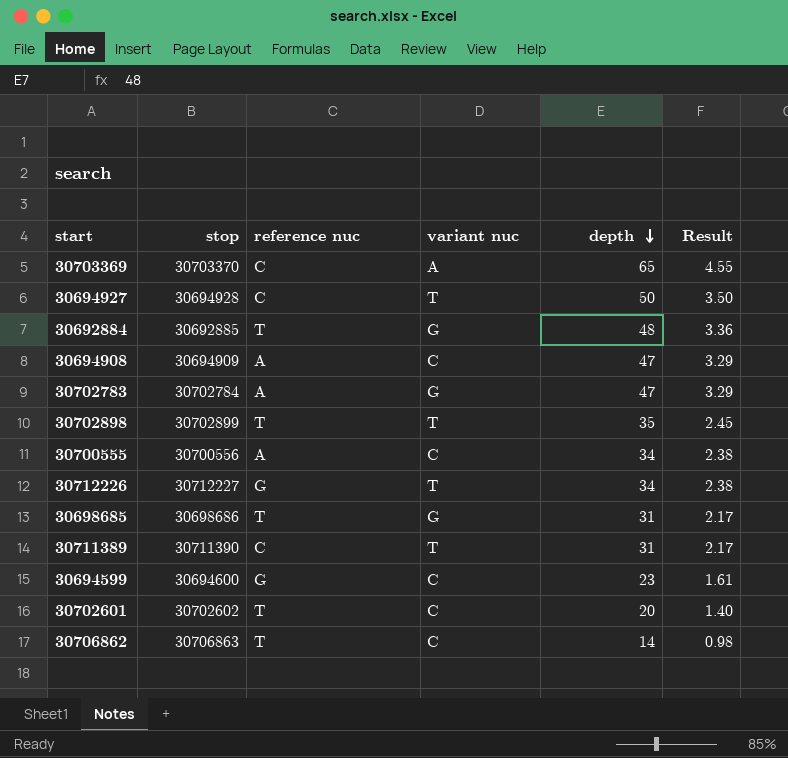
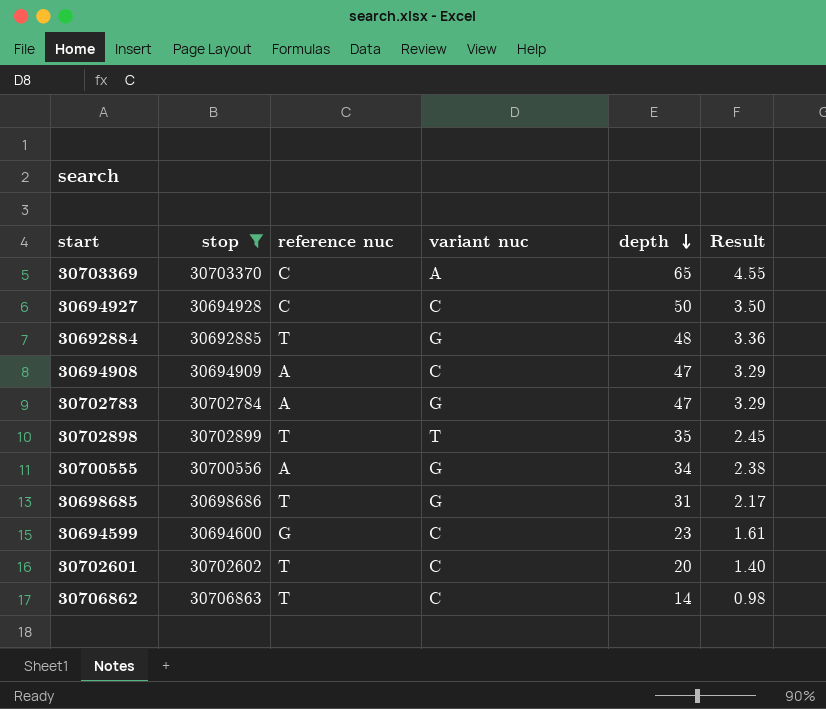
filter: none -> stop <= 30706863
30694927 | variant nuc: T -> C
30700555 | variant nuc: C -> G

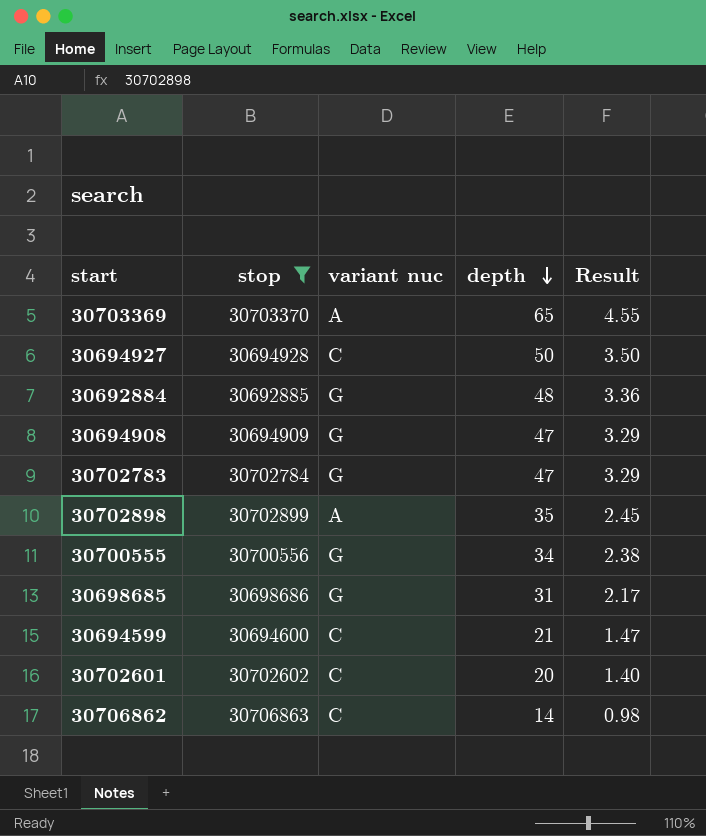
column reference nuc | position: 3 -> none
30694908 | variant nuc: C -> G
30702898 | variant nuc: T -> A
30694599 | depth: 23 -> 21
30694599 | Result: 1.61 -> 1.47

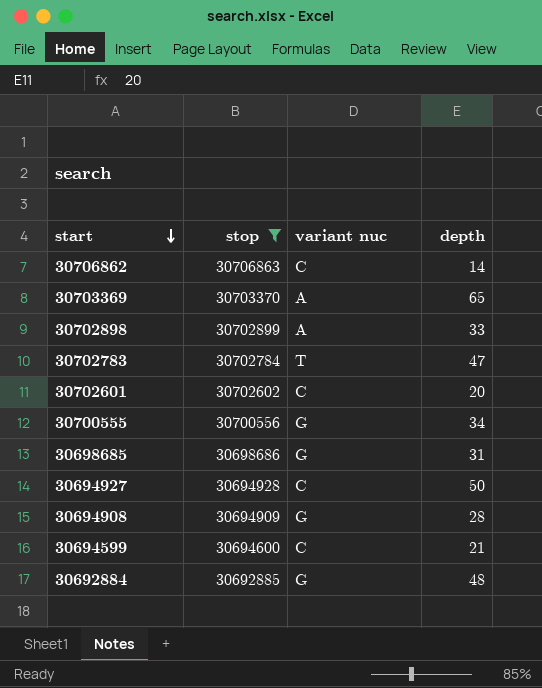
row order: depth descending -> start descending
column Result | formula: [depth] * 0.07 -> none
30702898 | depth: 35 -> 33
30702783 | variant nuc: G -> T
30694908 | depth: 47 -> 28

